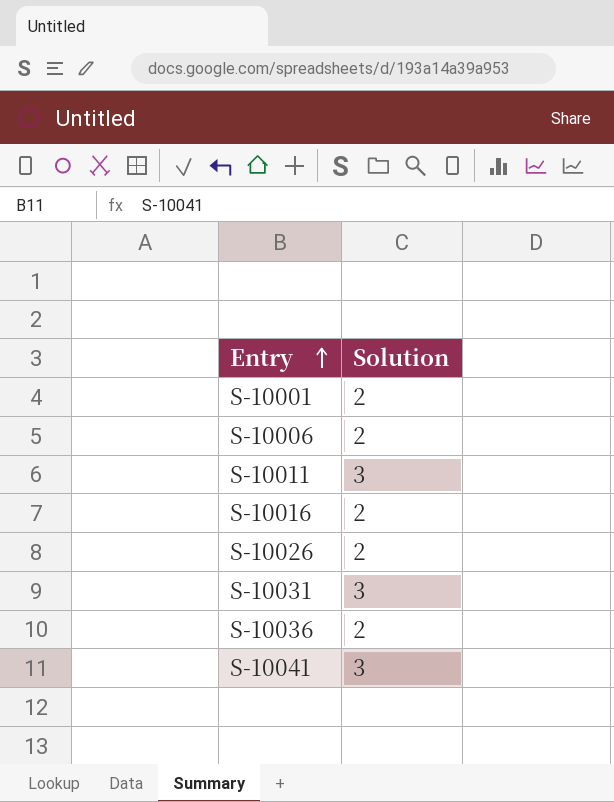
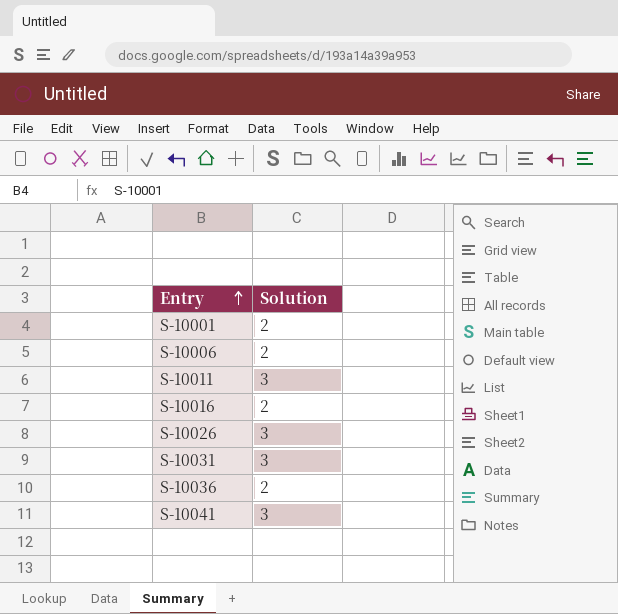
S-10026 | Solution: 2 -> 3

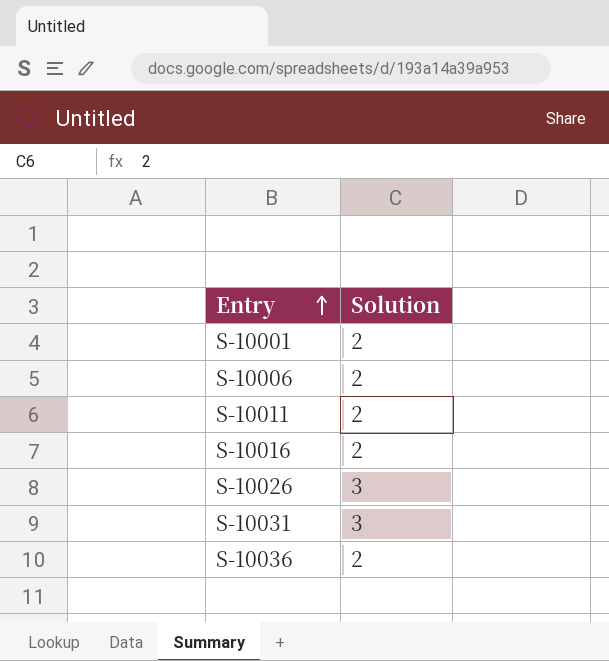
row S-10041: 3 -> none
S-10011 | Solution: 3 -> 2

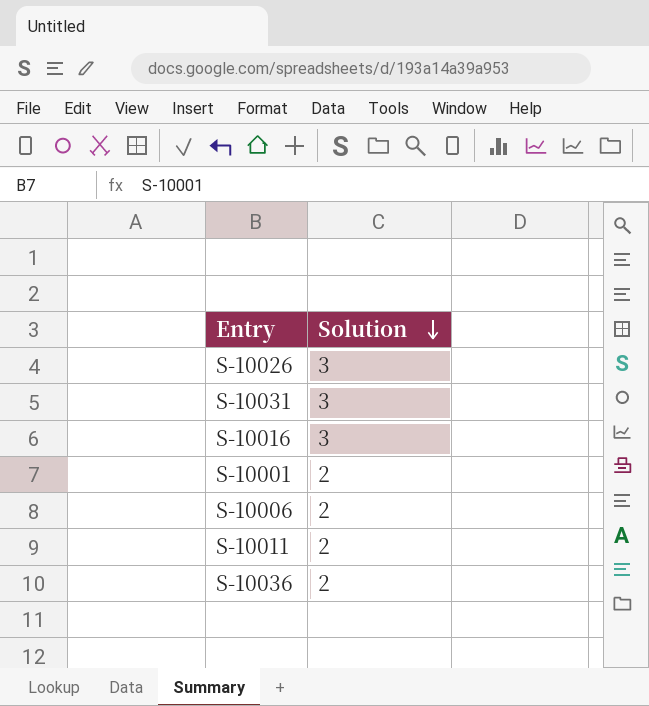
row order: Entry ascending -> Solution descending
S-10016 | Solution: 2 -> 3

